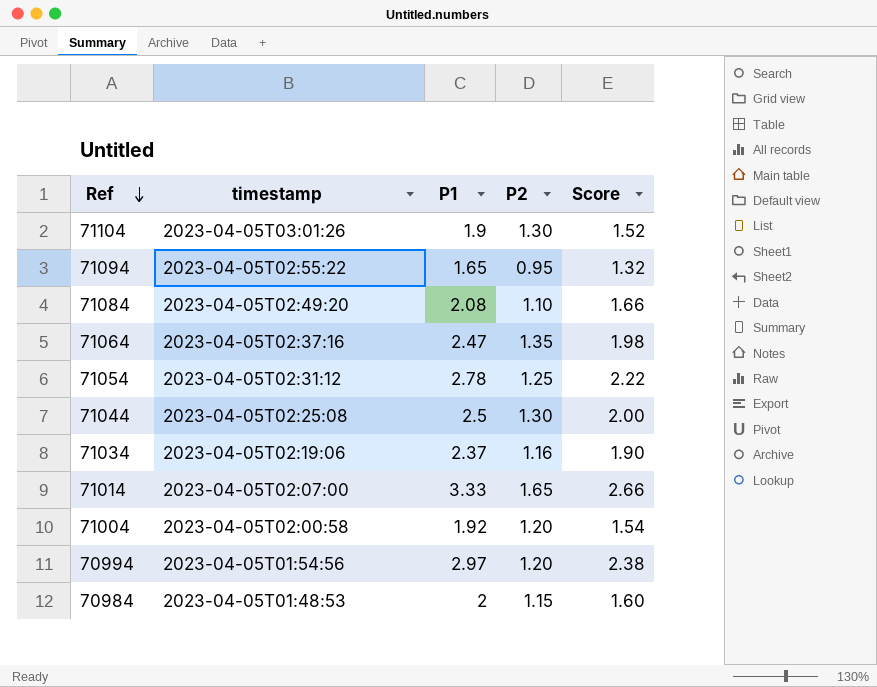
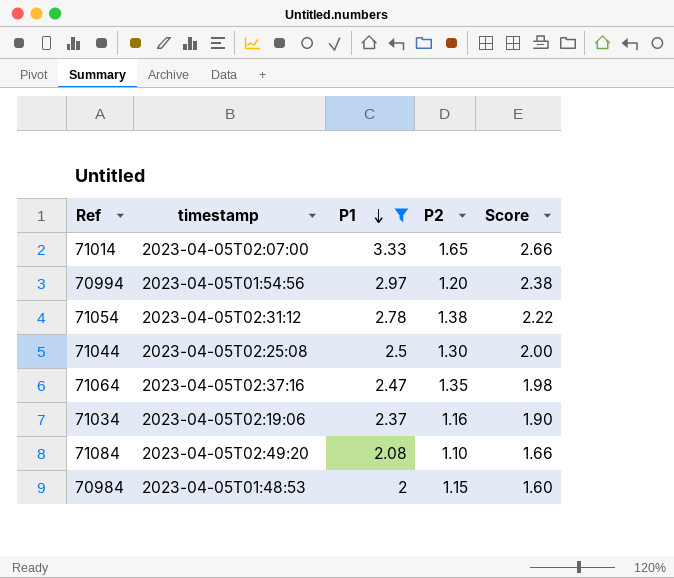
filter: none -> P1 >= 2
row order: Ref descending -> P1 descending
71054 | P2: 1.25 -> 1.38

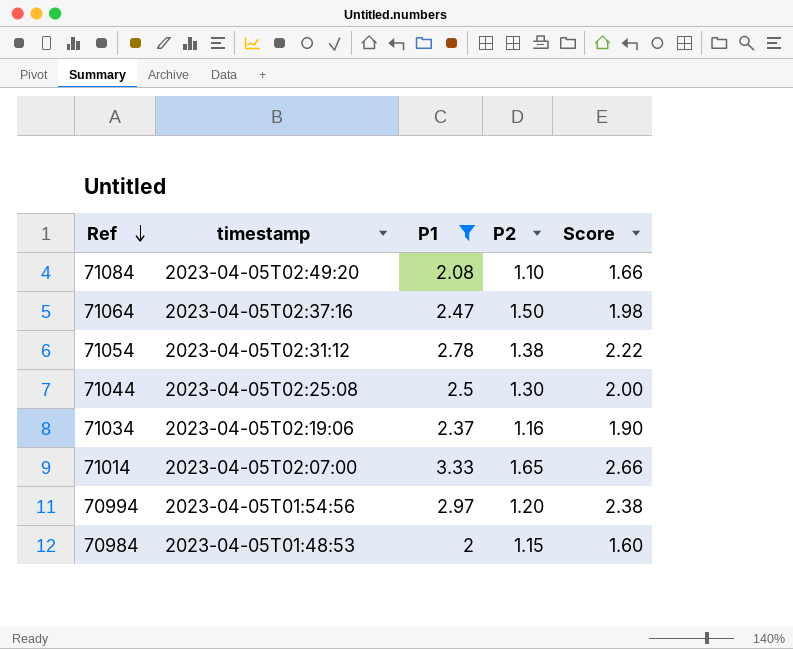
row order: P1 descending -> Ref descending
71064 | P2: 1.35 -> 1.50

